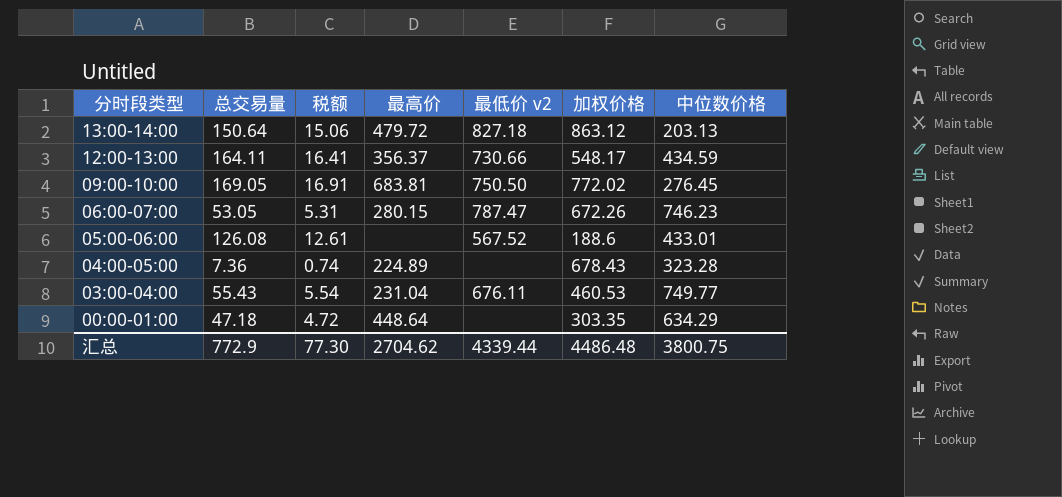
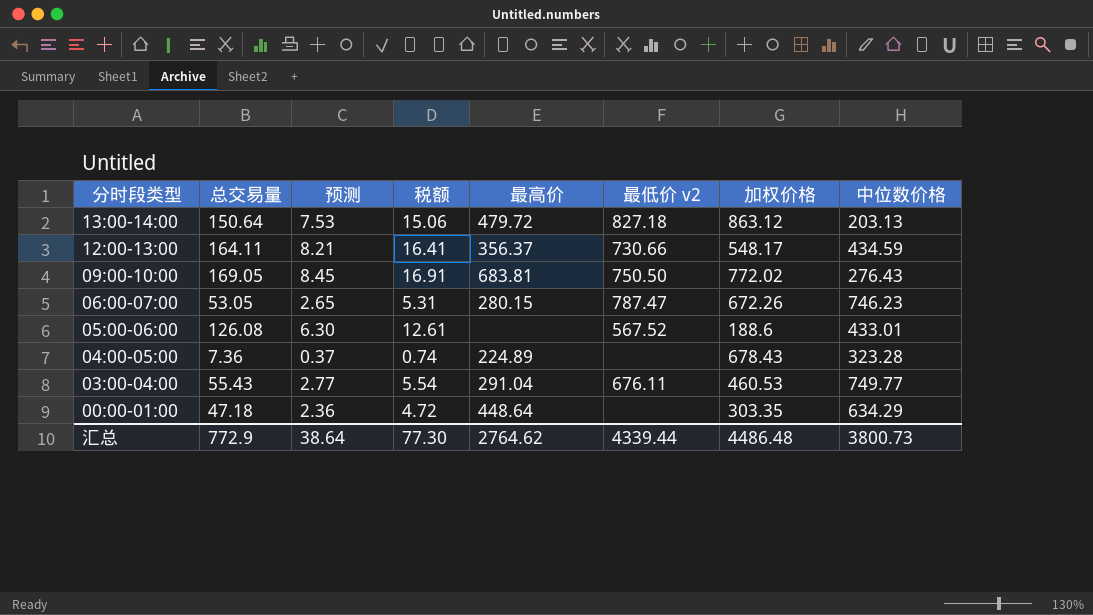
column 预测 | formula: none -> [总交易量] * 0.05
09:00-10:00 | 中位数价格: 276.45 -> 276.43
03:00-04:00 | 最高价: 231.04 -> 291.04
汇总 | 最高价: 2704.62 -> 2764.62
汇总 | 中位数价格: 3800.75 -> 3800.73

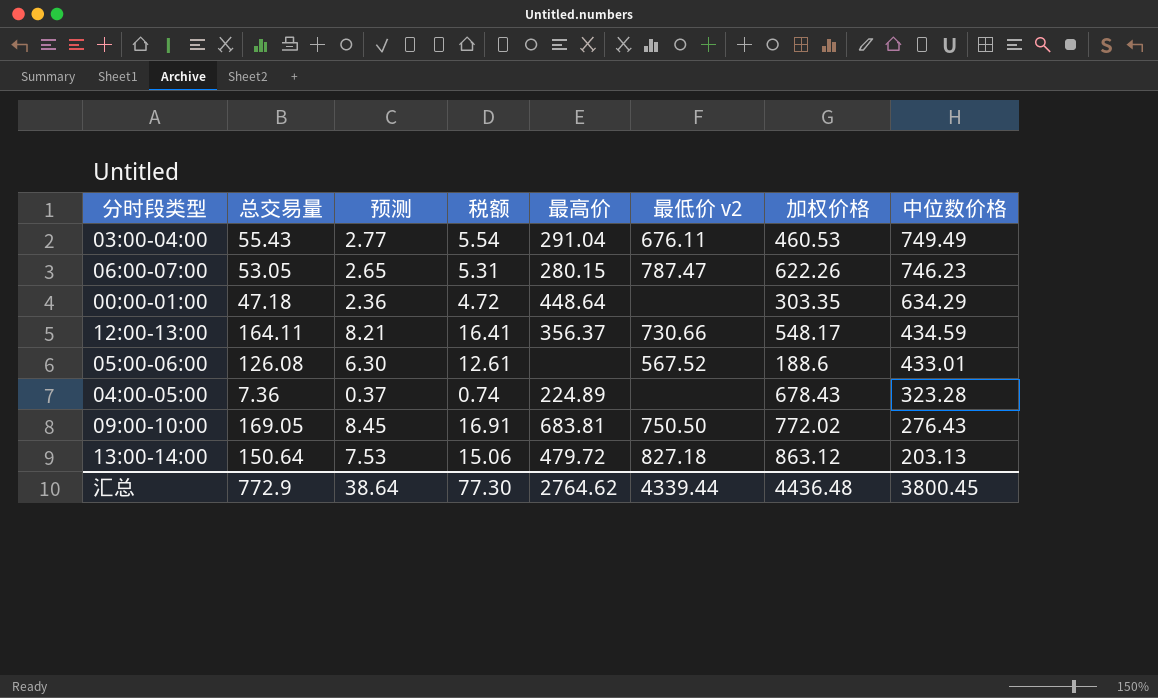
row order: 分时段类型 descending -> 中位数价格 descending
03:00-04:00 | 中位数价格: 749.77 -> 749.49
06:00-07:00 | 加权价格: 672.26 -> 622.26
汇总 | 加权价格: 4486.48 -> 4436.48
汇总 | 中位数价格: 3800.73 -> 3800.45

